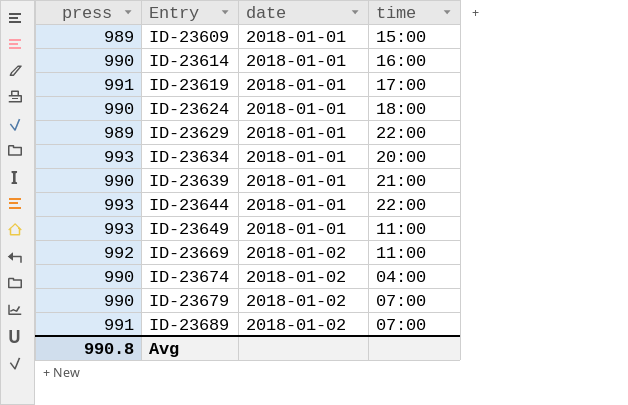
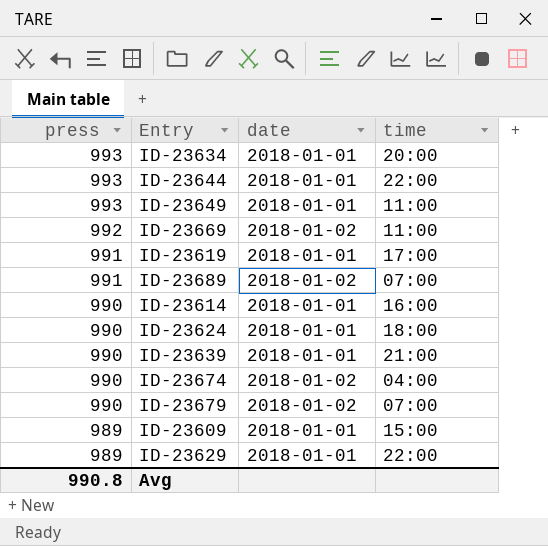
row order: Entry ascending -> press descending

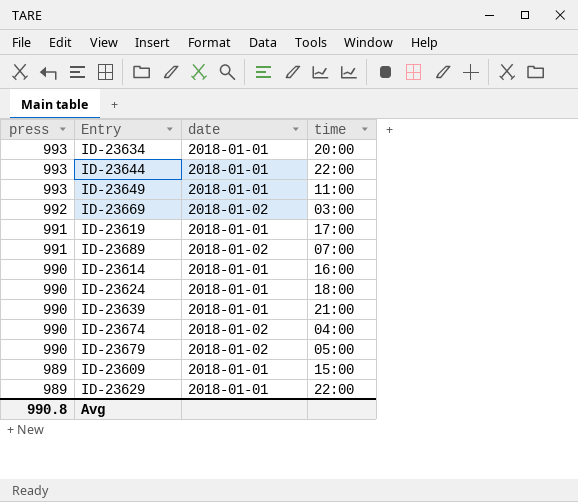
ID-23669 | time: 11:00 -> 03:00
ID-23679 | time: 07:00 -> 05:00

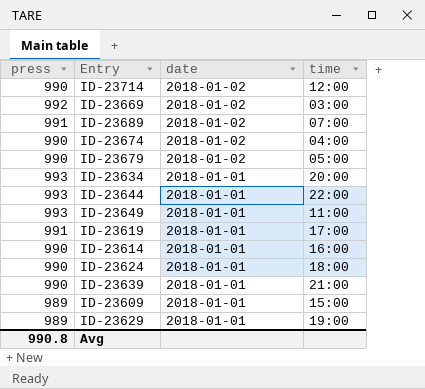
row order: press descending -> date descending
row ID-23714: none -> 990 | 2018-01-02 | 12:00
ID-23629 | time: 22:00 -> 19:00

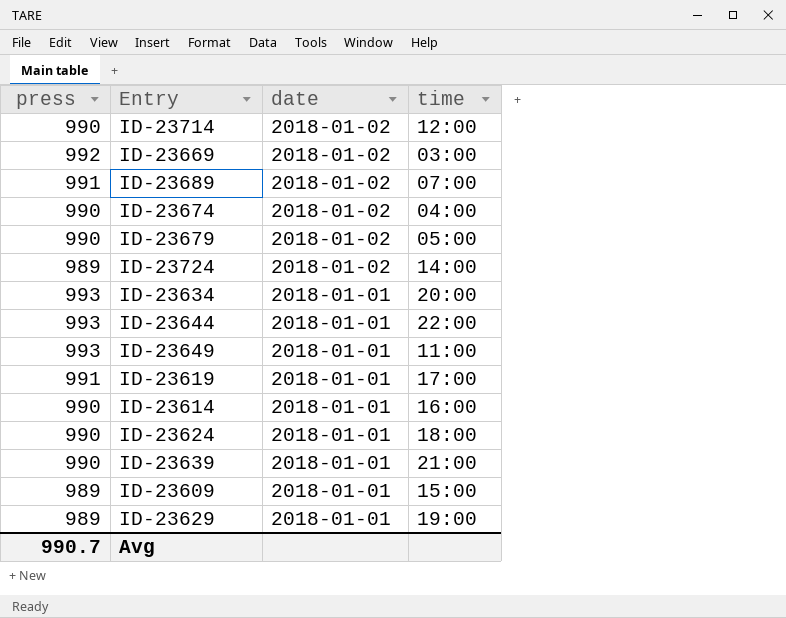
row ID-23724: none -> 989 | 2018-01-02 | 14:00
Avg | press: 990.8 -> 990.7

